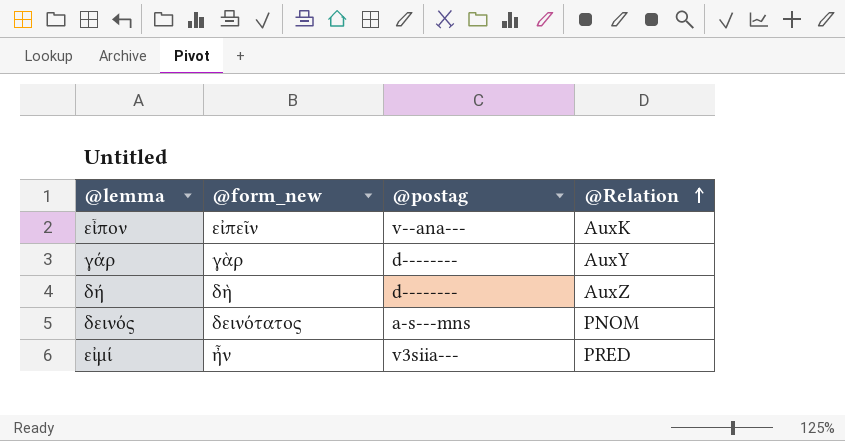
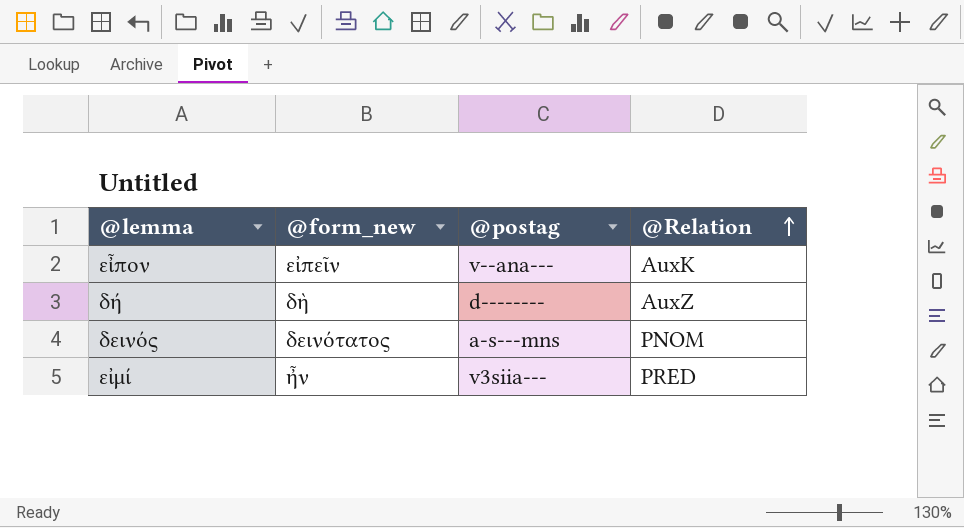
row γάρ: γὰρ | d-------- | AuxY -> none

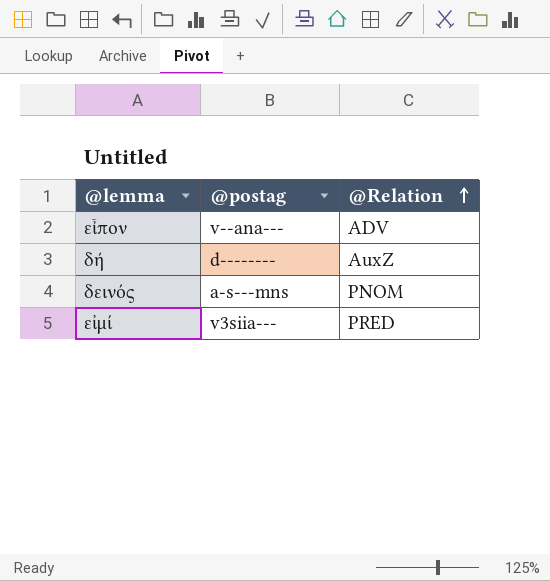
column @form_new | position: 2 -> none
εἶπον | @Relation: AuxK -> ADV

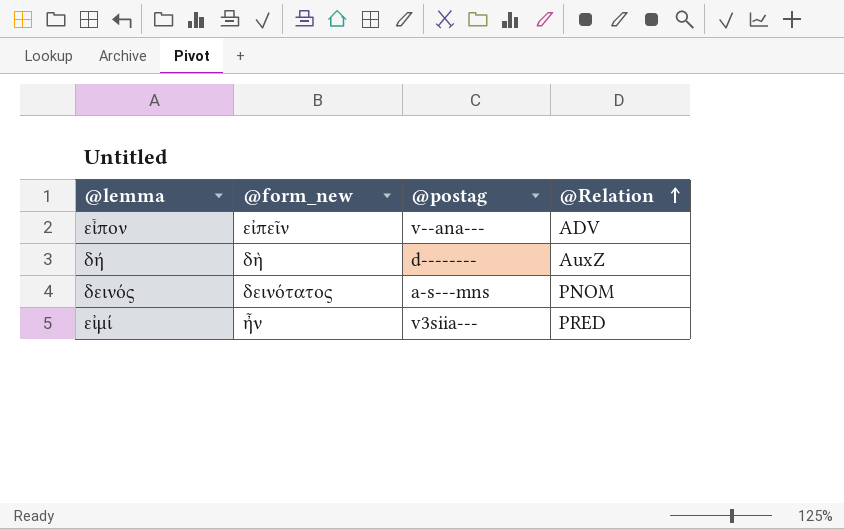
column @form_new | position: none -> 2

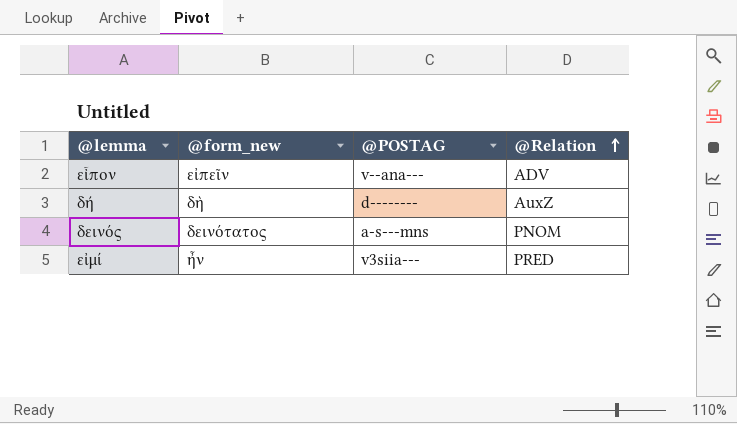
column name: @postag -> @POSTAG

